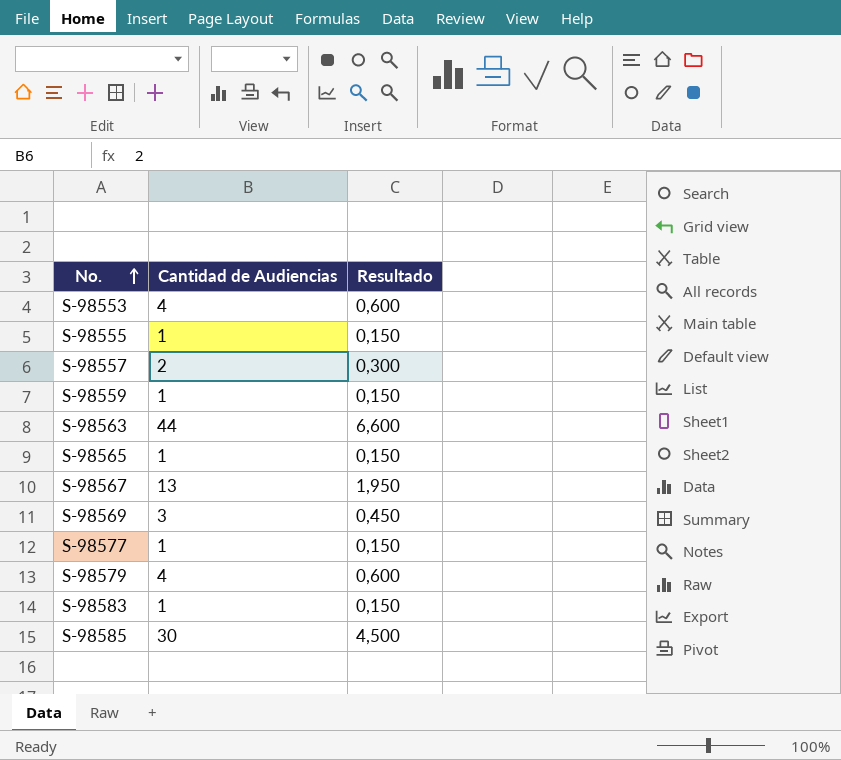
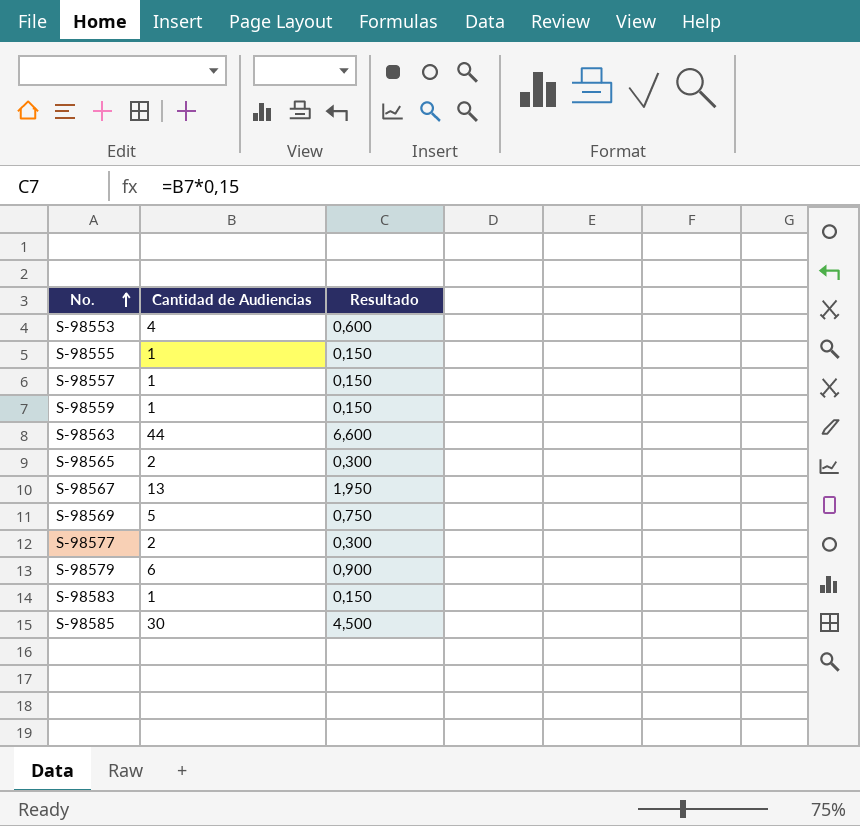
S-98557 | Cantidad de Audiencias: 2 -> 1
S-98557 | Resultado: 0,300 -> 0,150
S-98565 | Cantidad de Audiencias: 1 -> 2
S-98565 | Resultado: 0,150 -> 0,300
S-98569 | Cantidad de Audiencias: 3 -> 5
S-98569 | Resultado: 0,450 -> 0,750
S-98577 | Cantidad de Audiencias: 1 -> 2
S-98577 | Resultado: 0,150 -> 0,300
S-98579 | Cantidad de Audiencias: 4 -> 6
S-98579 | Resultado: 0,600 -> 0,900

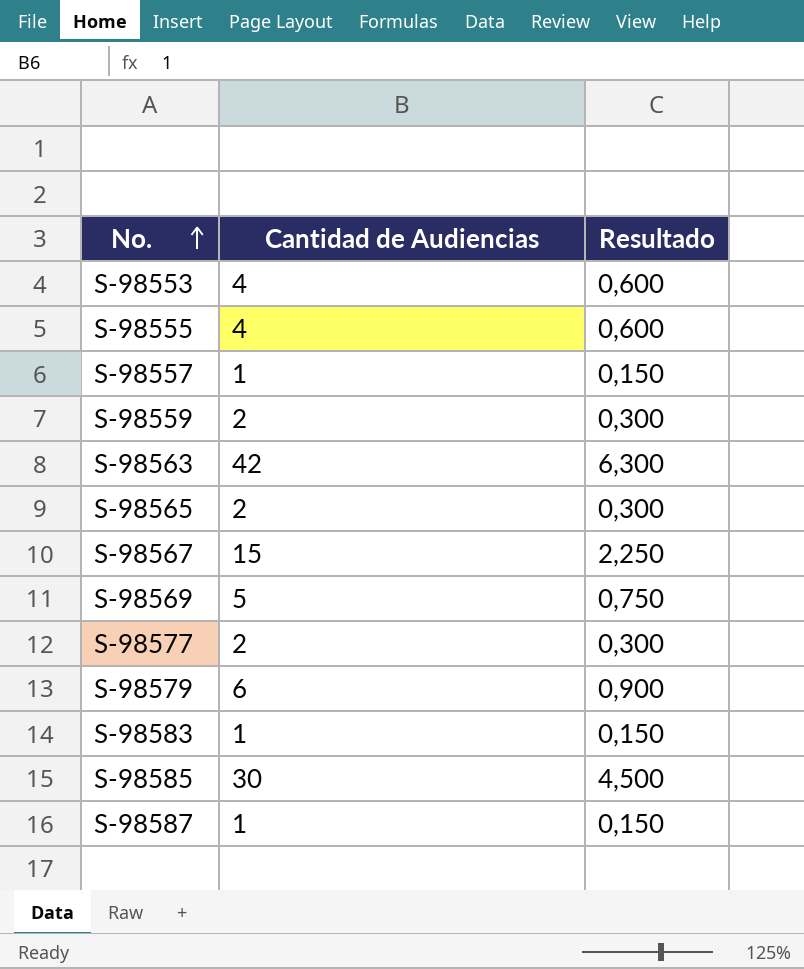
S-98555 | Cantidad de Audiencias: 1 -> 4
S-98555 | Resultado: 0,150 -> 0,600
S-98559 | Cantidad de Audiencias: 1 -> 2
S-98559 | Resultado: 0,150 -> 0,300
S-98563 | Cantidad de Audiencias: 44 -> 42
S-98563 | Resultado: 6,600 -> 6,300
S-98567 | Cantidad de Audiencias: 13 -> 15
S-98567 | Resultado: 1,950 -> 2,250
row S-98587: none -> 1 | 0,150

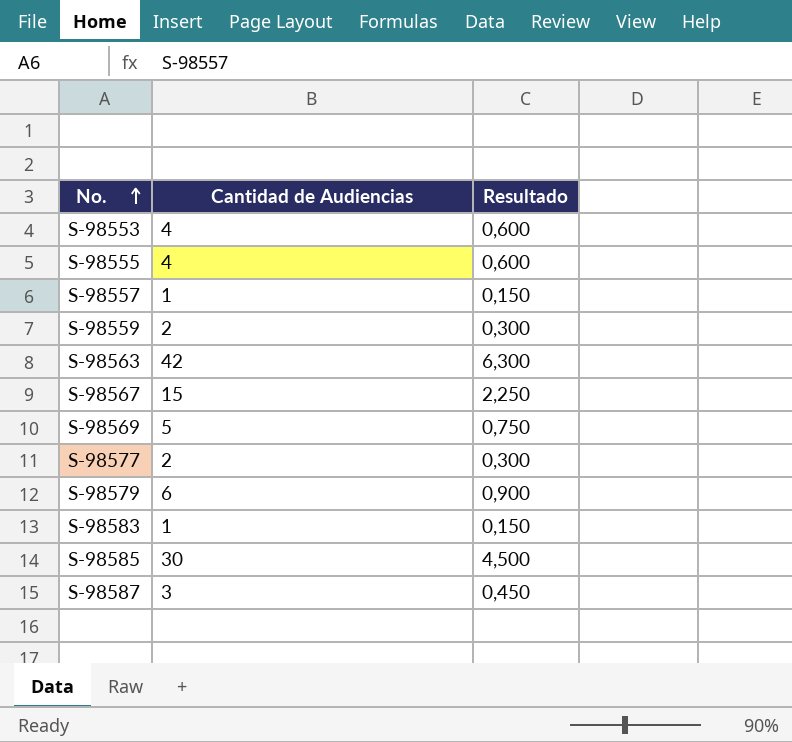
row S-98565: 2 | 0,300 -> none
S-98587 | Cantidad de Audiencias: 1 -> 3
S-98587 | Resultado: 0,150 -> 0,450

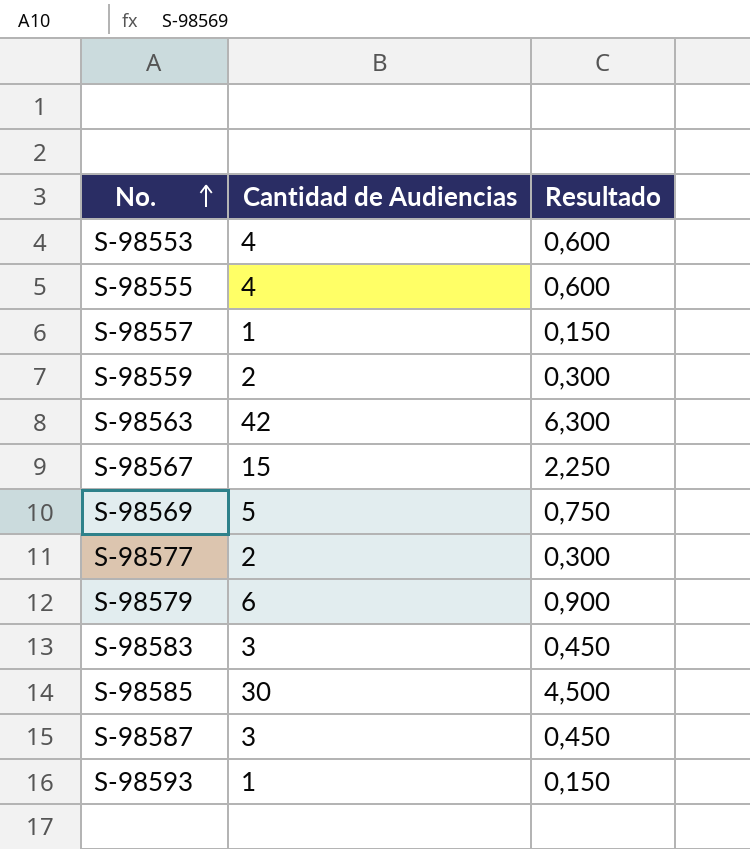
S-98583 | Cantidad de Audiencias: 1 -> 3
S-98583 | Resultado: 0,150 -> 0,450
row S-98593: none -> 1 | 0,150

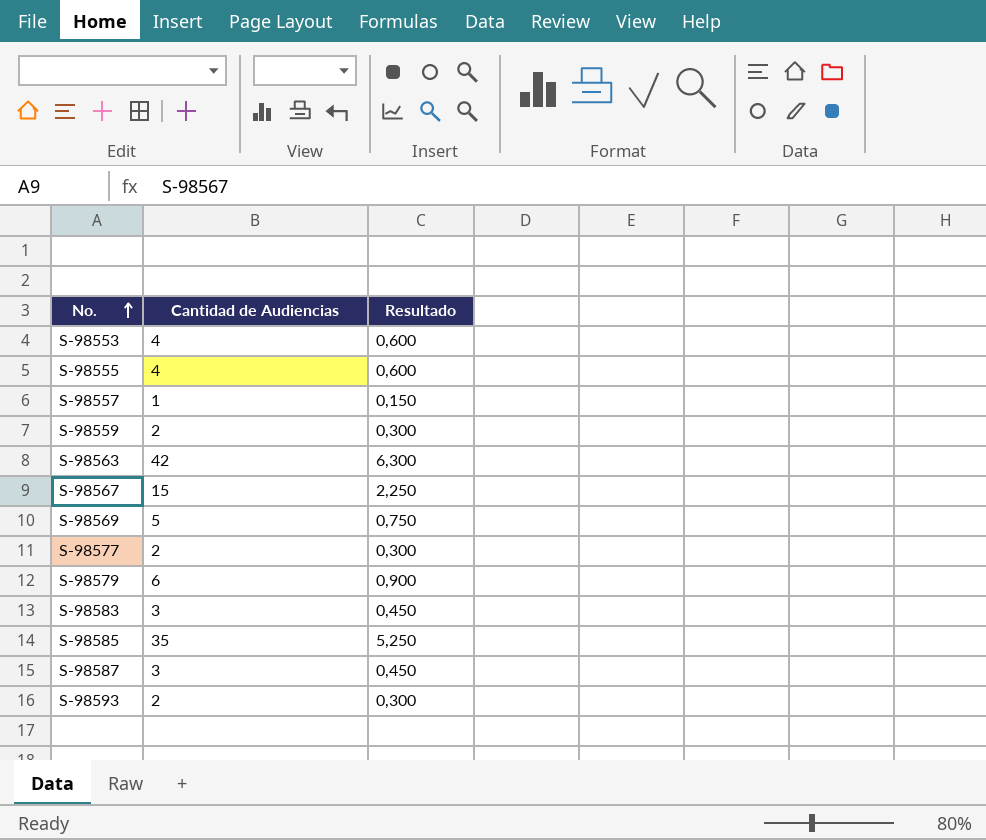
S-98585 | Cantidad de Audiencias: 30 -> 35
S-98585 | Resultado: 4,500 -> 5,250
S-98593 | Cantidad de Audiencias: 1 -> 2
S-98593 | Resultado: 0,150 -> 0,300

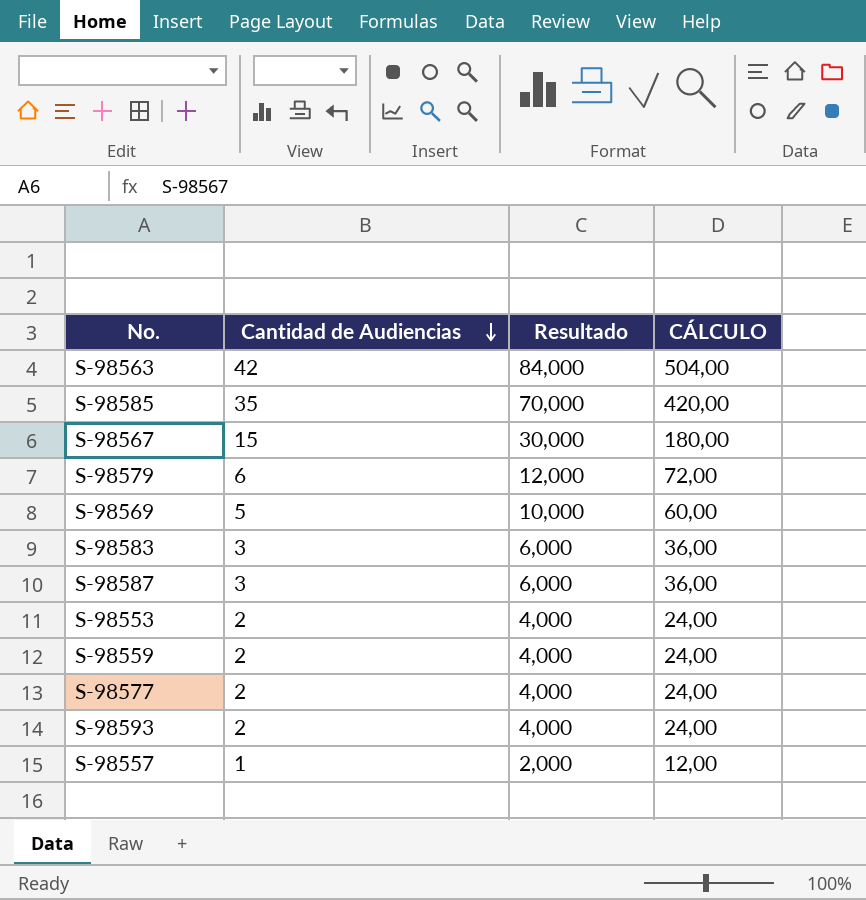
row order: No. ascending -> Cantidad de Audiencias descending
column Resultado | formula: [Cantidad de Audiencias] * 0,15 -> [Cantidad de Audiencias] * 2
column CÁLCULO | formula: none -> [Cantidad de Audiencias] * 12
row S-98555: 4 | 0,600 -> none
S-98553 | Cantidad de Audiencias: 4 -> 2

